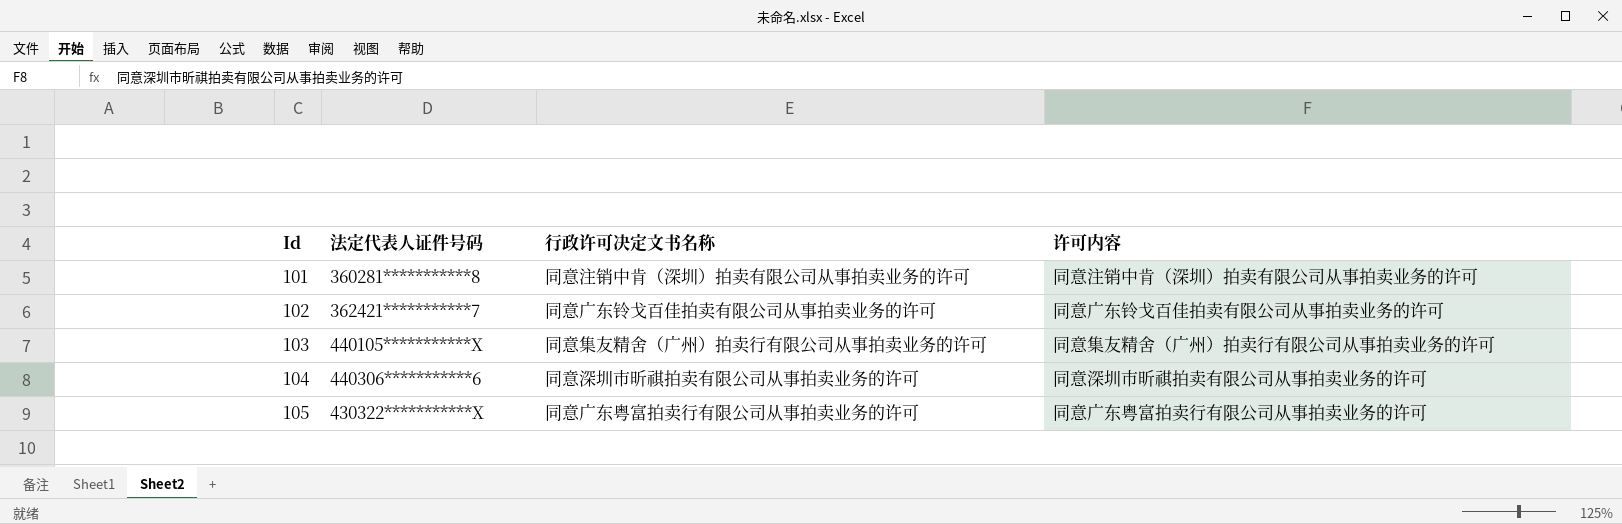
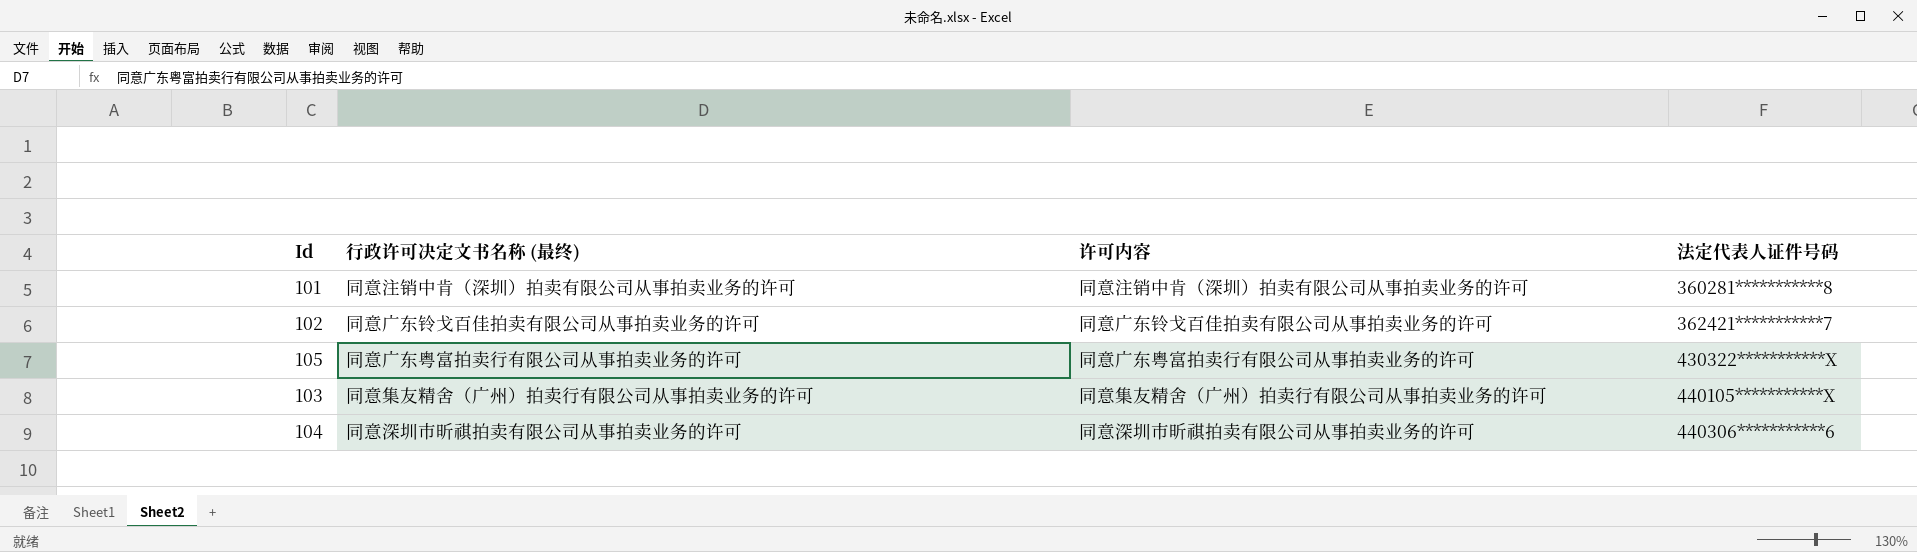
row order: Id ascending -> 法定代表人证件号码 ascending
column name: 行政许可决定文书名称 -> 行政许可决定文书名称 (最终)
column 法定代表人证件号码 | position: 2 -> 4

